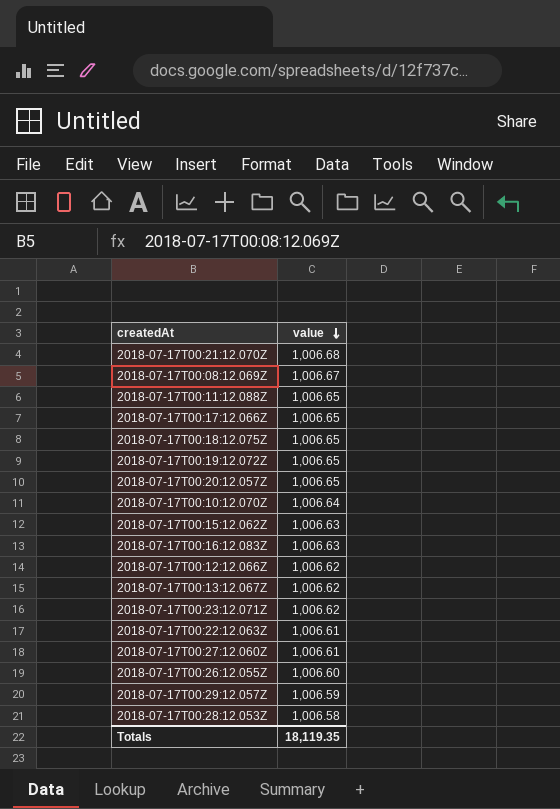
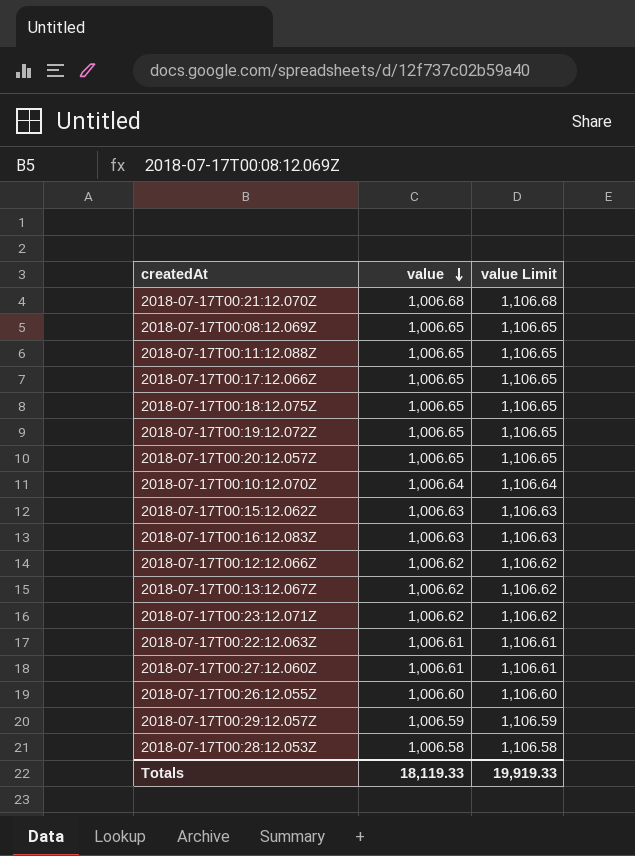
column value Limit | formula: none -> [value] + 100
2018-07-17T00:08:12.069Z | value: 1,006.67 -> 1,006.65
Totals | value: 18,119.35 -> 18,119.33

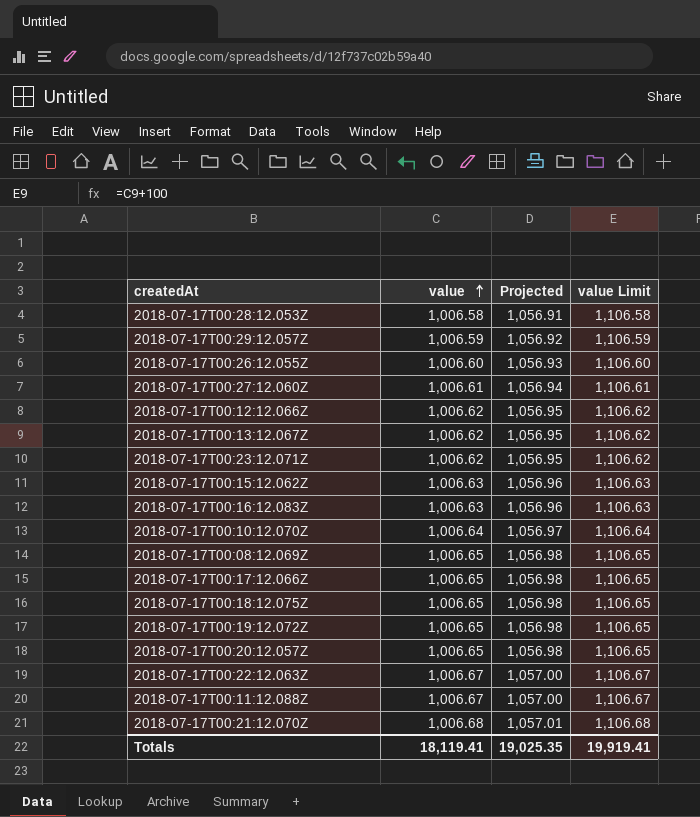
row order: value descending -> value ascending
column Projected | formula: none -> [value] * 1.05
2018-07-17T00:22:12.063Z | value: 1,006.61 -> 1,006.67
2018-07-17T00:22:12.063Z | value Limit: 1,106.61 -> 1,106.67
2018-07-17T00:11:12.088Z | value: 1,006.65 -> 1,006.67
2018-07-17T00:11:12.088Z | value Limit: 1,106.65 -> 1,106.67
Totals | value: 18,119.33 -> 18,119.41
Totals | value Limit: 19,919.33 -> 19,919.41

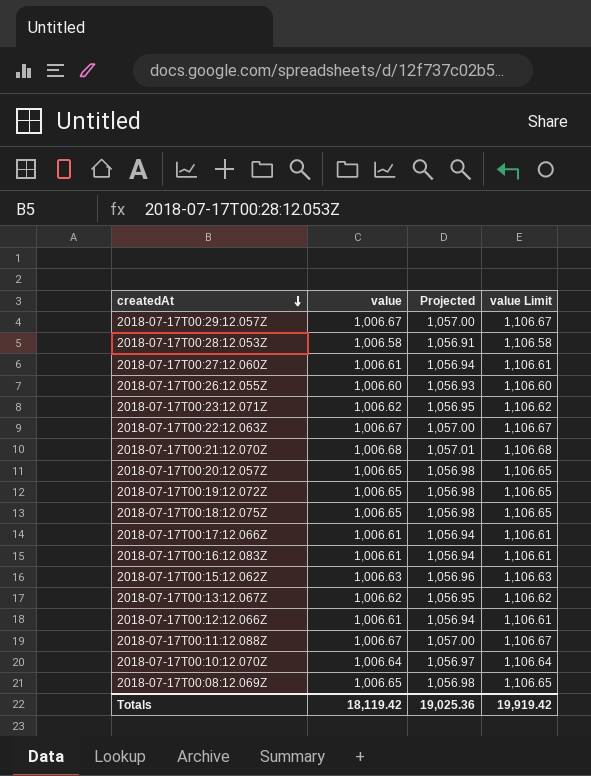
row order: value ascending -> createdAt descending
2018-07-17T00:29:12.057Z | value: 1,006.59 -> 1,006.67
2018-07-17T00:29:12.057Z | Projected: 1,056.92 -> 1,057.00
2018-07-17T00:29:12.057Z | value Limit: 1,106.59 -> 1,106.67
2018-07-17T00:17:12.066Z | value: 1,006.65 -> 1,006.61
2018-07-17T00:17:12.066Z | Projected: 1,056.98 -> 1,056.94
2018-07-17T00:17:12.066Z | value Limit: 1,106.65 -> 1,106.61
2018-07-17T00:16:12.083Z | value: 1,006.63 -> 1,006.61
2018-07-17T00:16:12.083Z | Projected: 1,056.96 -> 1,056.94
2018-07-17T00:16:12.083Z | value Limit: 1,106.63 -> 1,106.61
2018-07-17T00:12:12.066Z | value: 1,006.62 -> 1,006.61
2018-07-17T00:12:12.066Z | Projected: 1,056.95 -> 1,056.94
2018-07-17T00:12:12.066Z | value Limit: 1,106.62 -> 1,106.61
Totals | value: 18,119.41 -> 18,119.42
Totals | Projected: 19,025.35 -> 19,025.36
Totals | value Limit: 19,919.41 -> 19,919.42

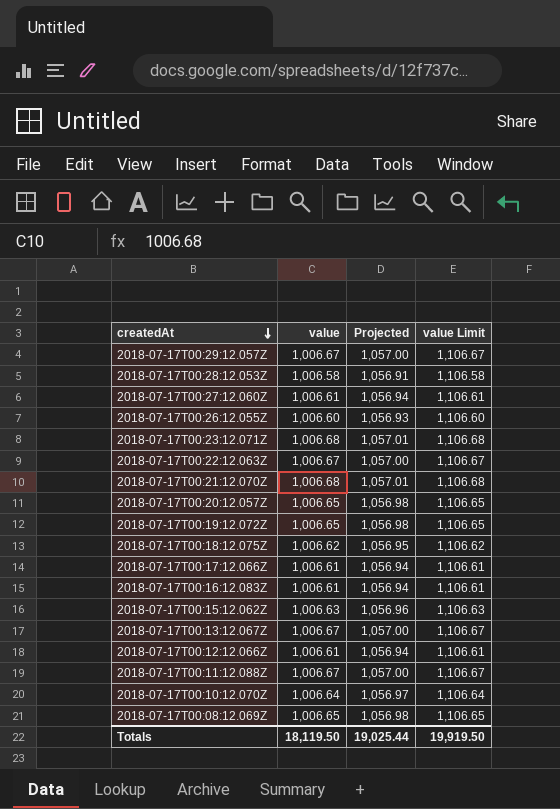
2018-07-17T00:23:12.071Z | value: 1,006.62 -> 1,006.68
2018-07-17T00:23:12.071Z | Projected: 1,056.95 -> 1,057.01
2018-07-17T00:23:12.071Z | value Limit: 1,106.62 -> 1,106.68
2018-07-17T00:18:12.075Z | value: 1,006.65 -> 1,006.62
2018-07-17T00:18:12.075Z | Projected: 1,056.98 -> 1,056.95
2018-07-17T00:18:12.075Z | value Limit: 1,106.65 -> 1,106.62
2018-07-17T00:13:12.067Z | value: 1,006.62 -> 1,006.67
2018-07-17T00:13:12.067Z | Projected: 1,056.95 -> 1,057.00
2018-07-17T00:13:12.067Z | value Limit: 1,106.62 -> 1,106.67
Totals | value: 18,119.42 -> 18,119.50
Totals | Projected: 19,025.36 -> 19,025.44
Totals | value Limit: 19,919.42 -> 19,919.50

